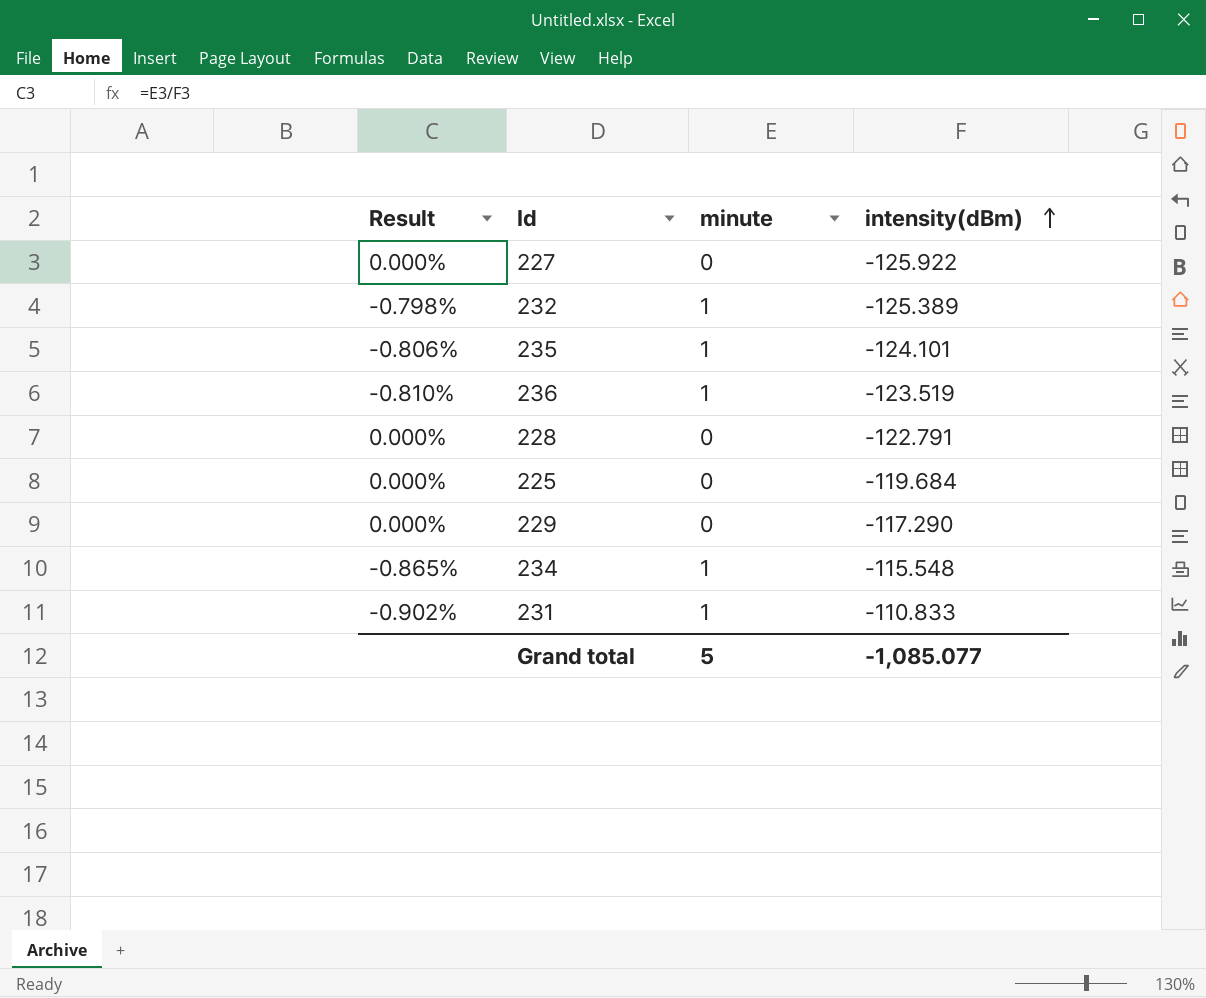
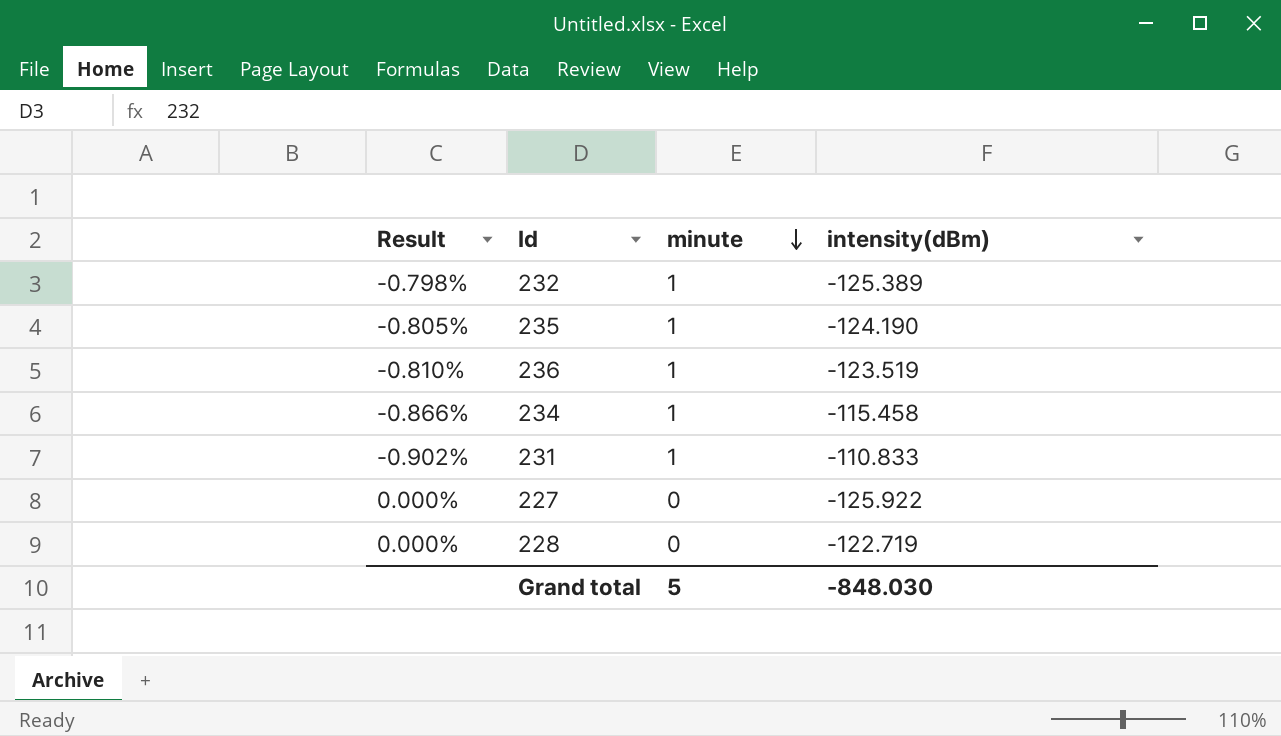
row order: intensity(dBm) ascending -> minute descending
row 225: 0.000% | 0 | -119.684 -> none
row 229: 0.000% | 0 | -117.290 -> none
235 | Result: -0.806% -> -0.805%
235 | intensity(dBm): -124.101 -> -124.190
234 | Result: -0.865% -> -0.866%
234 | intensity(dBm): -115.548 -> -115.458
228 | intensity(dBm): -122.791 -> -122.719
Grand total | intensity(dBm): -1,085.077 -> -848.030

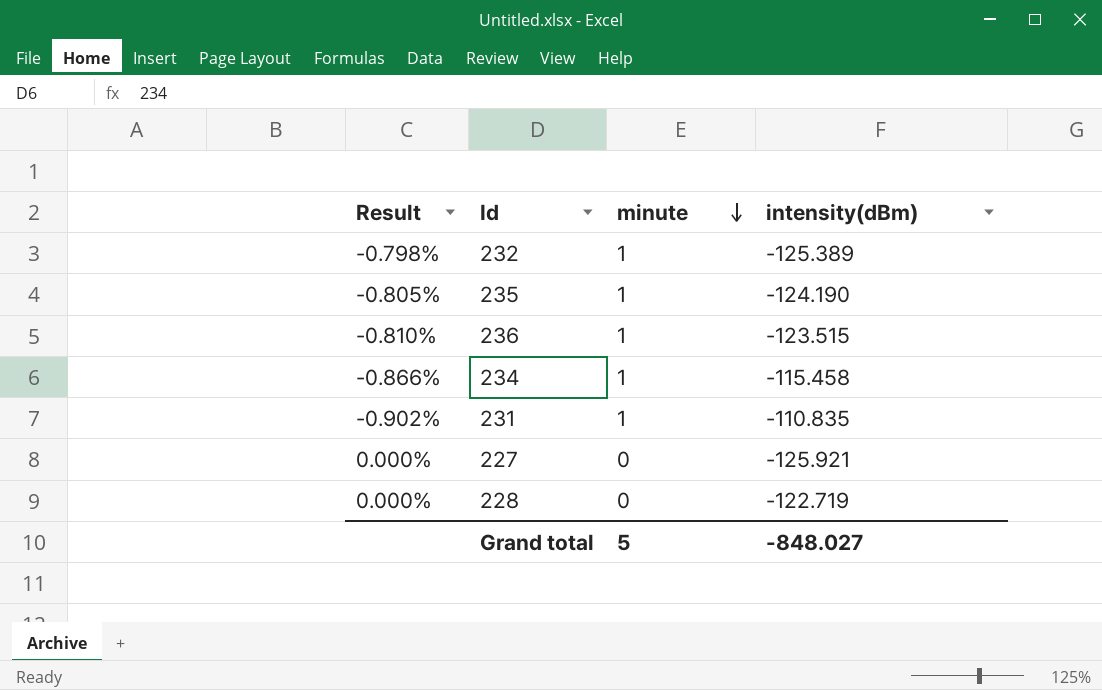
236 | intensity(dBm): -123.519 -> -123.515
231 | intensity(dBm): -110.833 -> -110.835
227 | intensity(dBm): -125.922 -> -125.921
Grand total | intensity(dBm): -848.030 -> -848.027

